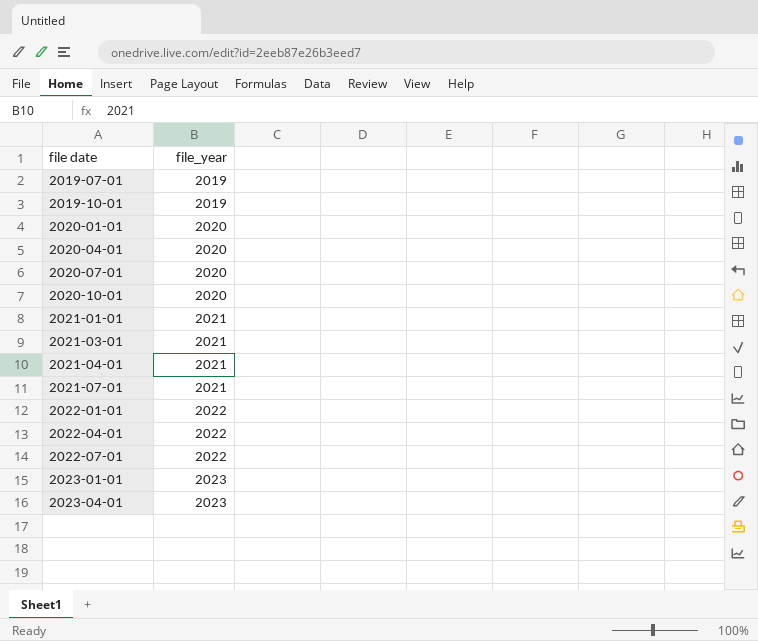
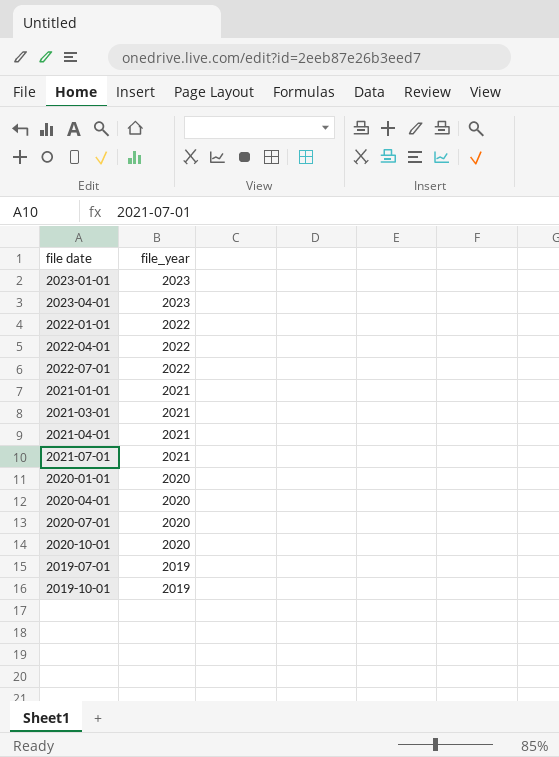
row order: file date ascending -> file_year descending

